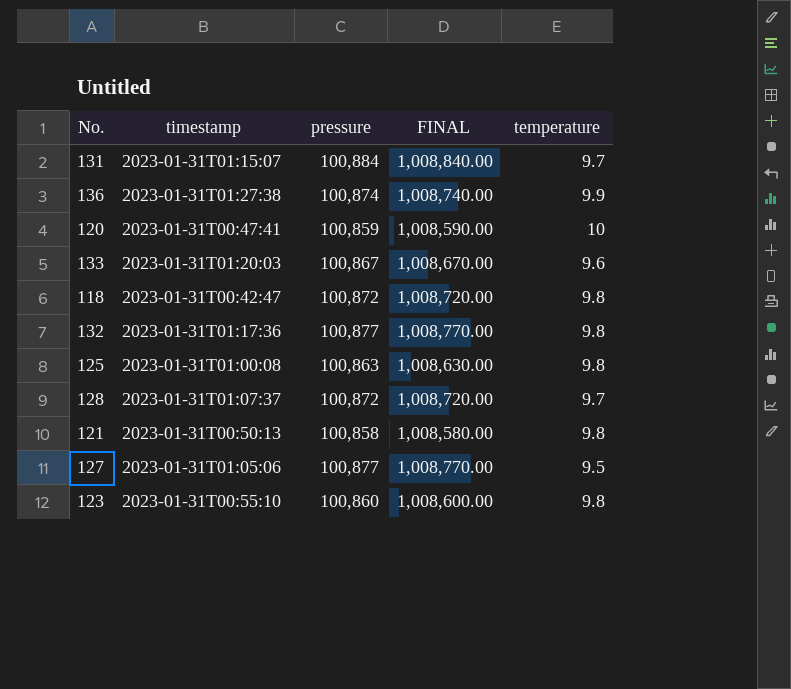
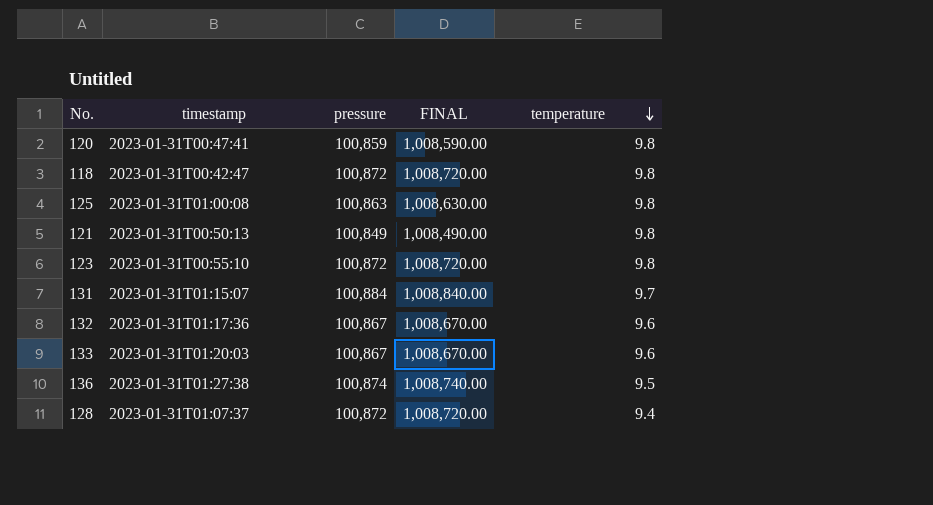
row order: none -> temperature descending
row 127: 2023-01-31T01:05:06 | 100,877 | 1,008,770.00 | 9.5 -> none
120 | temperature: 10 -> 9.8
121 | pressure: 100,858 -> 100,849
121 | FINAL: 1,008,580.00 -> 1,008,490.00
123 | pressure: 100,860 -> 100,872
123 | FINAL: 1,008,600.00 -> 1,008,720.00
132 | pressure: 100,877 -> 100,867
132 | FINAL: 1,008,770.00 -> 1,008,670.00
132 | temperature: 9.8 -> 9.6
136 | temperature: 9.9 -> 9.5
128 | temperature: 9.7 -> 9.4

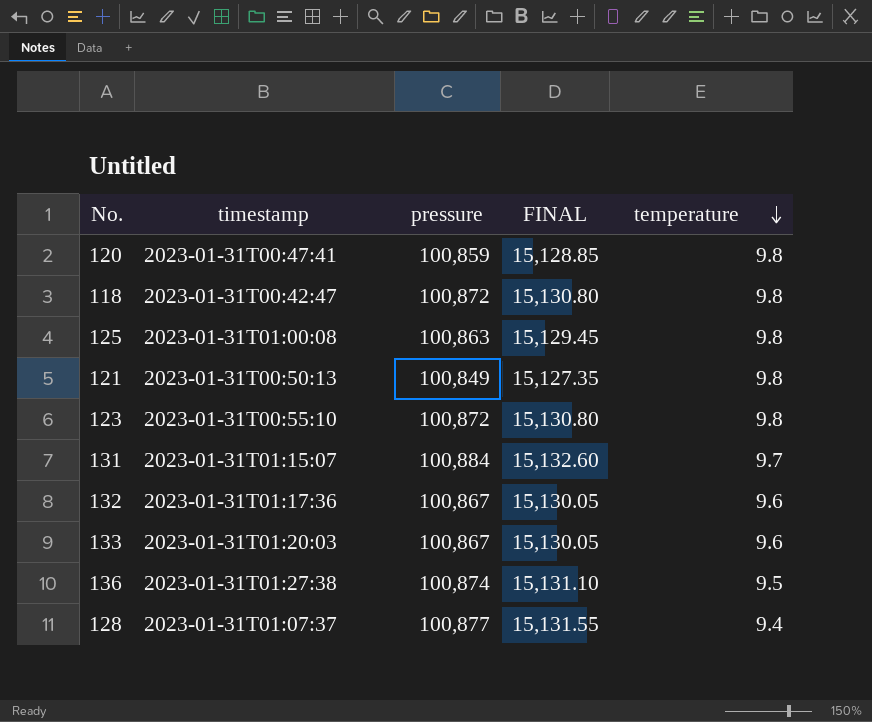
column FINAL | formula: [pressure] * 10 -> [pressure] * 0.15
128 | pressure: 100,872 -> 100,877

